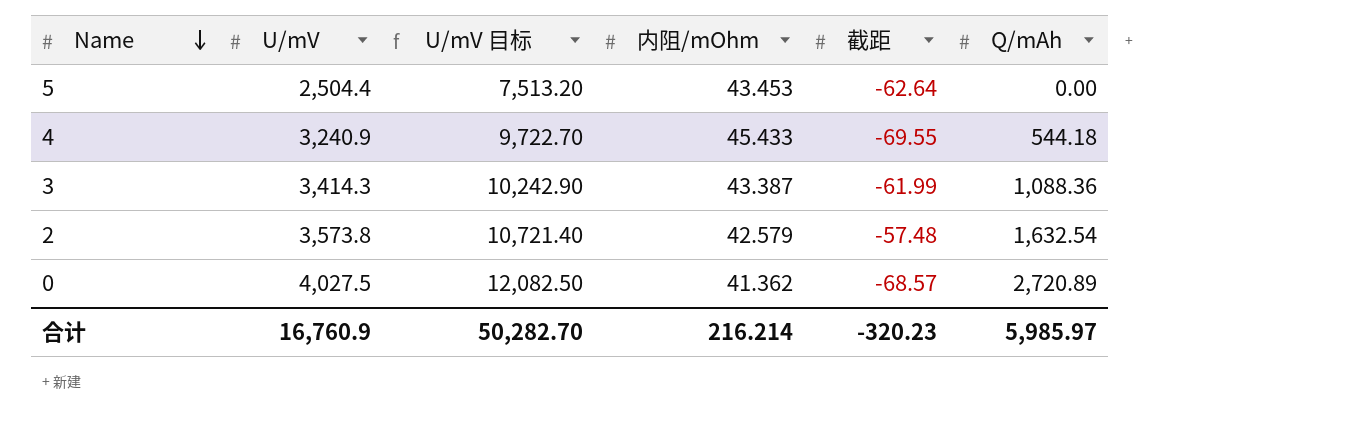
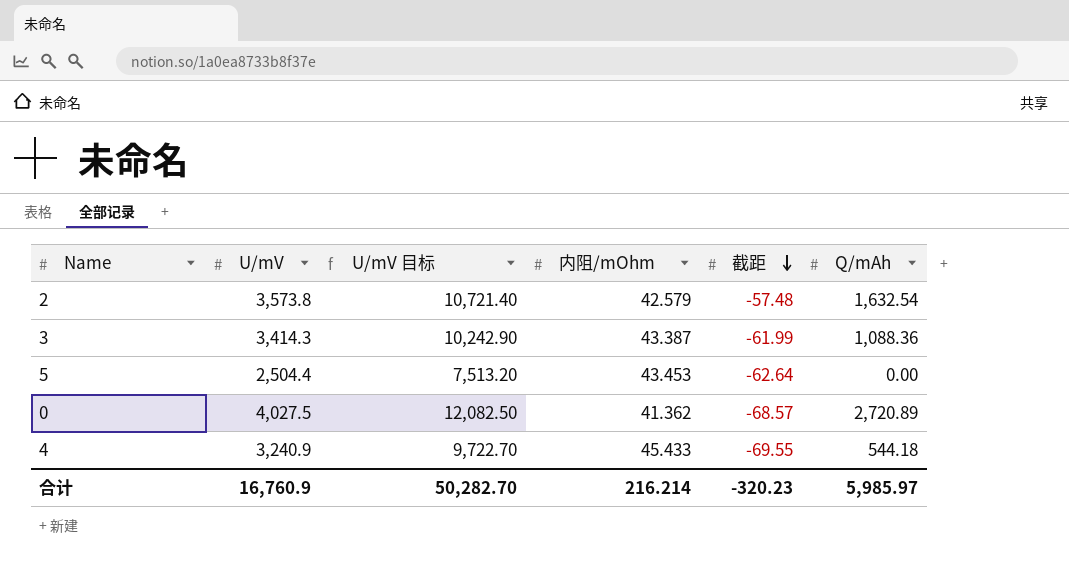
row order: Name descending -> 截距 descending

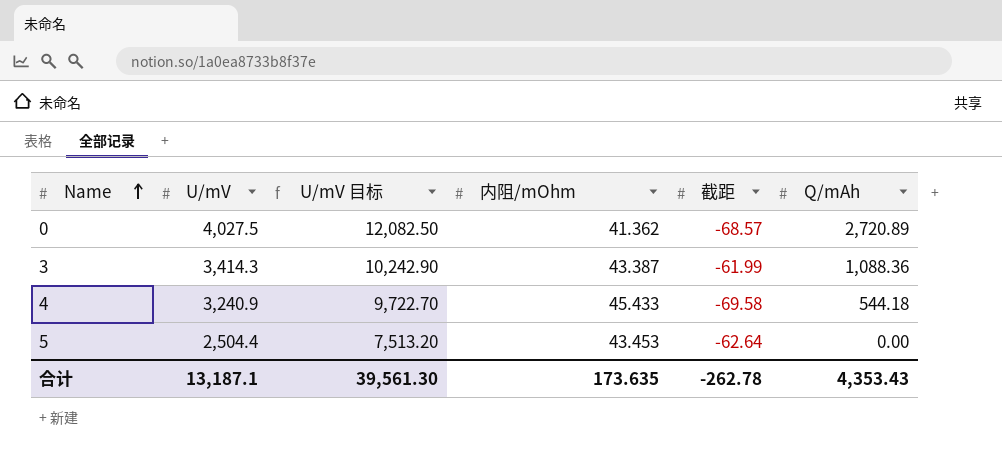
row order: 截距 descending -> Name ascending
row 2: 3,573.8 | 10,721.40 | 42.579 | -57.48 | 1,632.54 -> none
4 | 截距: -69.55 -> -69.58
合计 | U/mV: 16,760.9 -> 13,187.1
合计 | U/mV 目标: 50,282.70 -> 39,561.30
合计 | 内阻/mOhm: 216.214 -> 173.635
合计 | 截距: -320.23 -> -262.78
合计 | Q/mAh: 5,985.97 -> 4,353.43

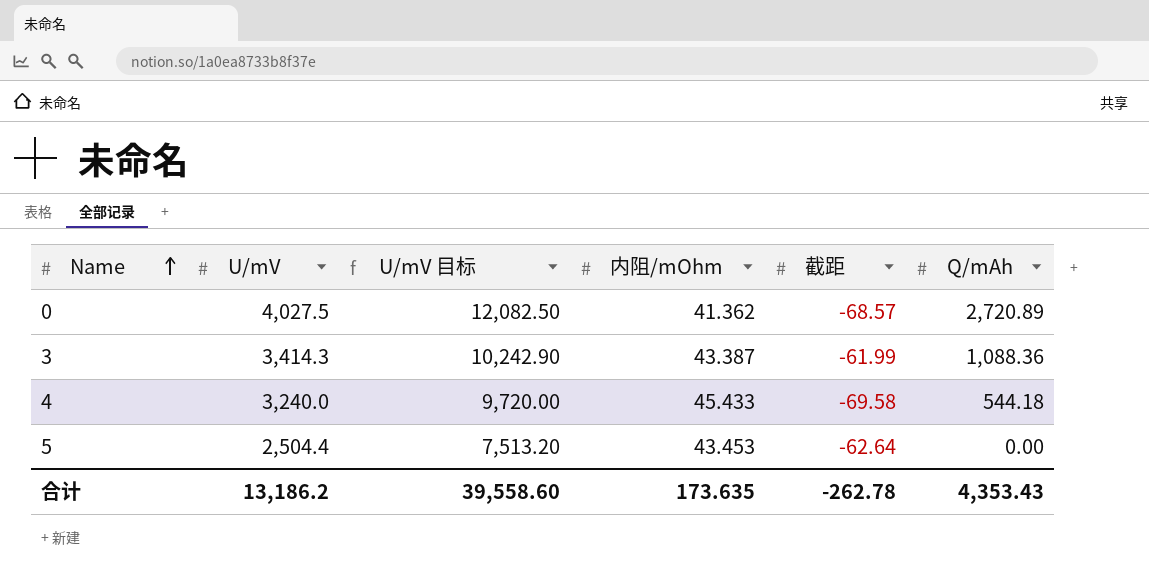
4 | U/mV: 3,240.9 -> 3,240.0
4 | U/mV 目标: 9,722.70 -> 9,720.00
合计 | U/mV: 13,187.1 -> 13,186.2
合计 | U/mV 目标: 39,561.30 -> 39,558.60

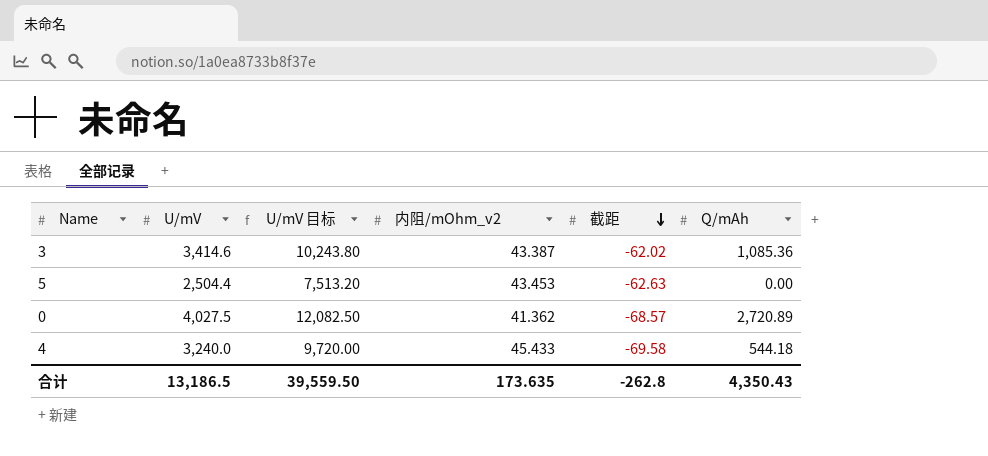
row order: Name ascending -> 截距 descending
column name: 内阻/mOhm -> 内阻/mOhm_v2
3 | U/mV: 3,414.3 -> 3,414.6
3 | U/mV 目标: 10,242.90 -> 10,243.80
3 | 截距: -61.99 -> -62.02
3 | Q/mAh: 1,088.36 -> 1,085.36
5 | 截距: -62.64 -> -62.63
合计 | U/mV: 13,186.2 -> 13,186.5
合计 | U/mV 目标: 39,558.60 -> 39,559.50
合计 | 截距: -262.78 -> -262.8
合计 | Q/mAh: 4,353.43 -> 4,350.43

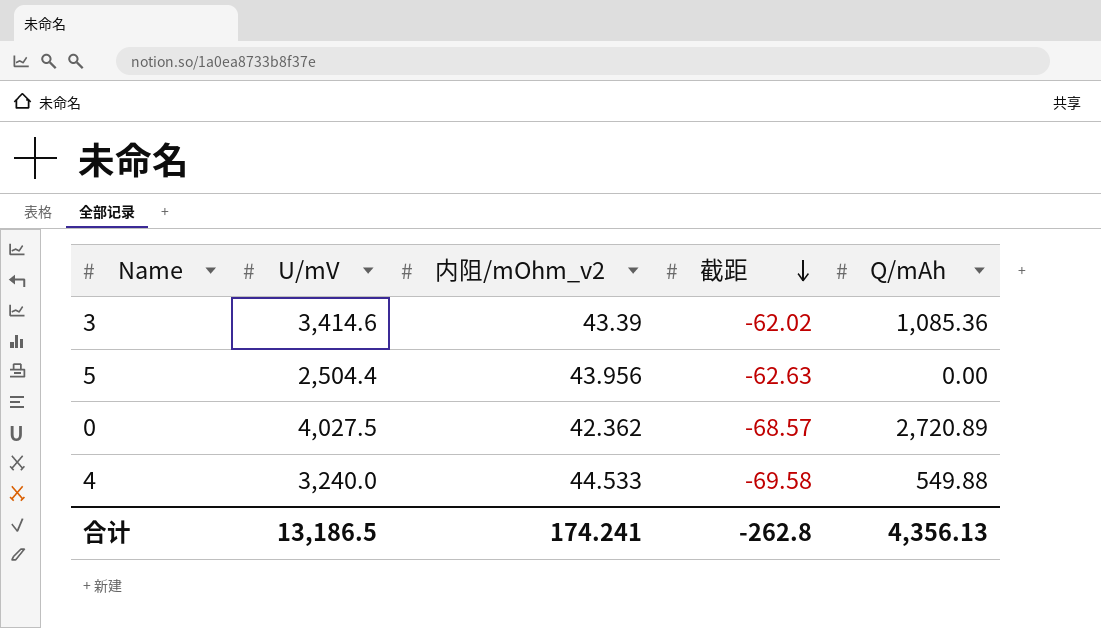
column U/mV 目标 | formula: [U/mV] * 3 -> none
3 | 内阻/mOhm_v2: 43.387 -> 43.39
5 | 内阻/mOhm_v2: 43.453 -> 43.956
0 | 内阻/mOhm_v2: 41.362 -> 42.362
4 | 内阻/mOhm_v2: 45.433 -> 44.533
4 | Q/mAh: 544.18 -> 549.88
合计 | 内阻/mOhm_v2: 173.635 -> 174.241
合计 | Q/mAh: 4,350.43 -> 4,356.13

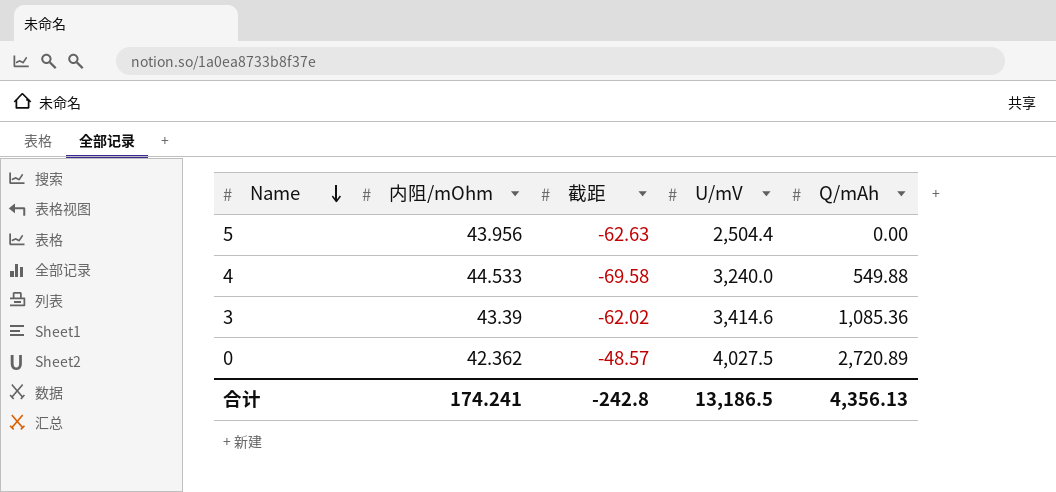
row order: 截距 descending -> Name descending
column name: 内阻/mOhm_v2 -> 内阻/mOhm
column U/mV | position: 2 -> 4
0 | 截距: -68.57 -> -48.57
合计 | 截距: -262.8 -> -242.8

